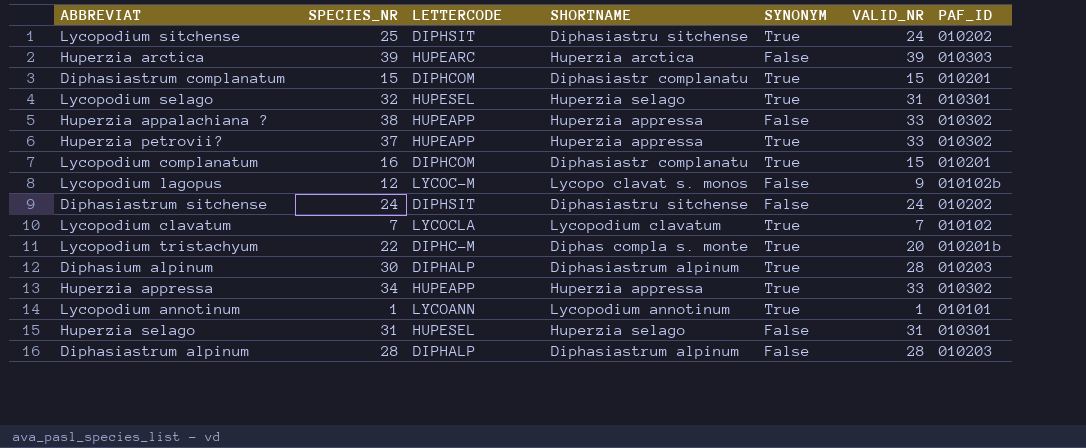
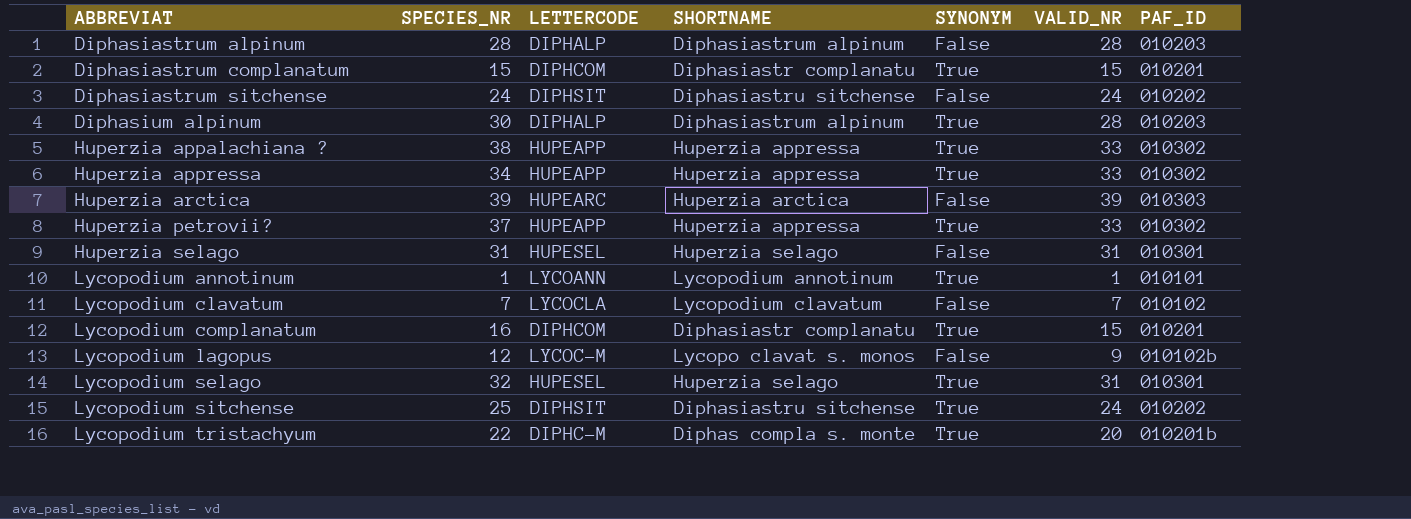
row order: none -> ABBREVIAT ascending
Huperzia appalachiana ? | SYNONYM: False -> True
Lycopodium clavatum | SYNONYM: True -> False

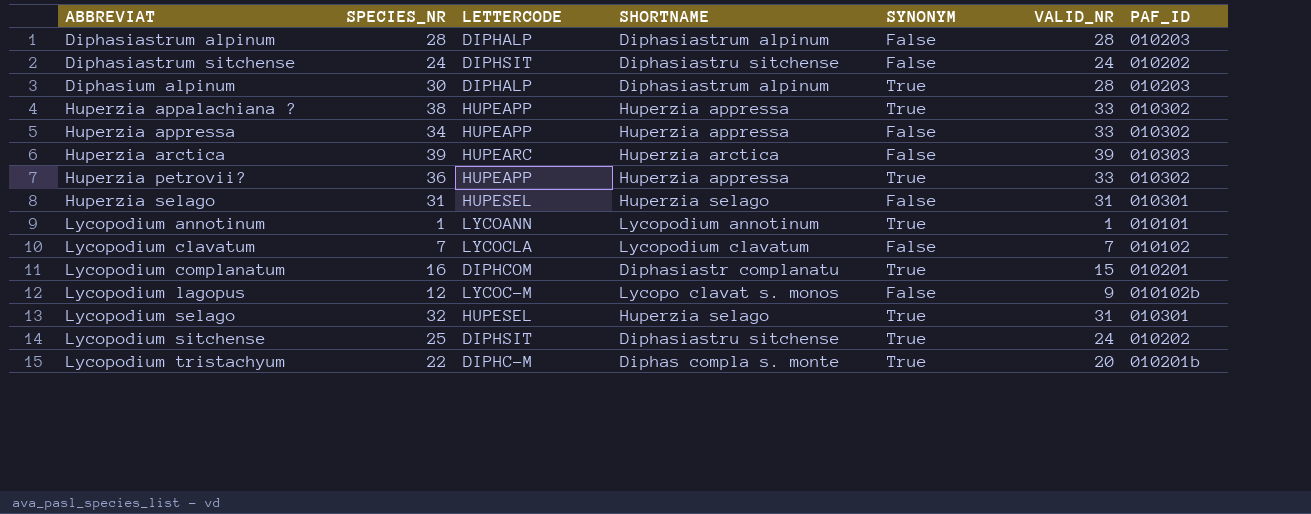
row Diphasiastrum complanatum: 15 | DIPHCOM | Diphasiastr complanatu | True | 15 | 010201 -> none
Huperzia appressa | SYNONYM: True -> False
Huperzia petrovii? | SPECIES_NR: 37 -> 36

